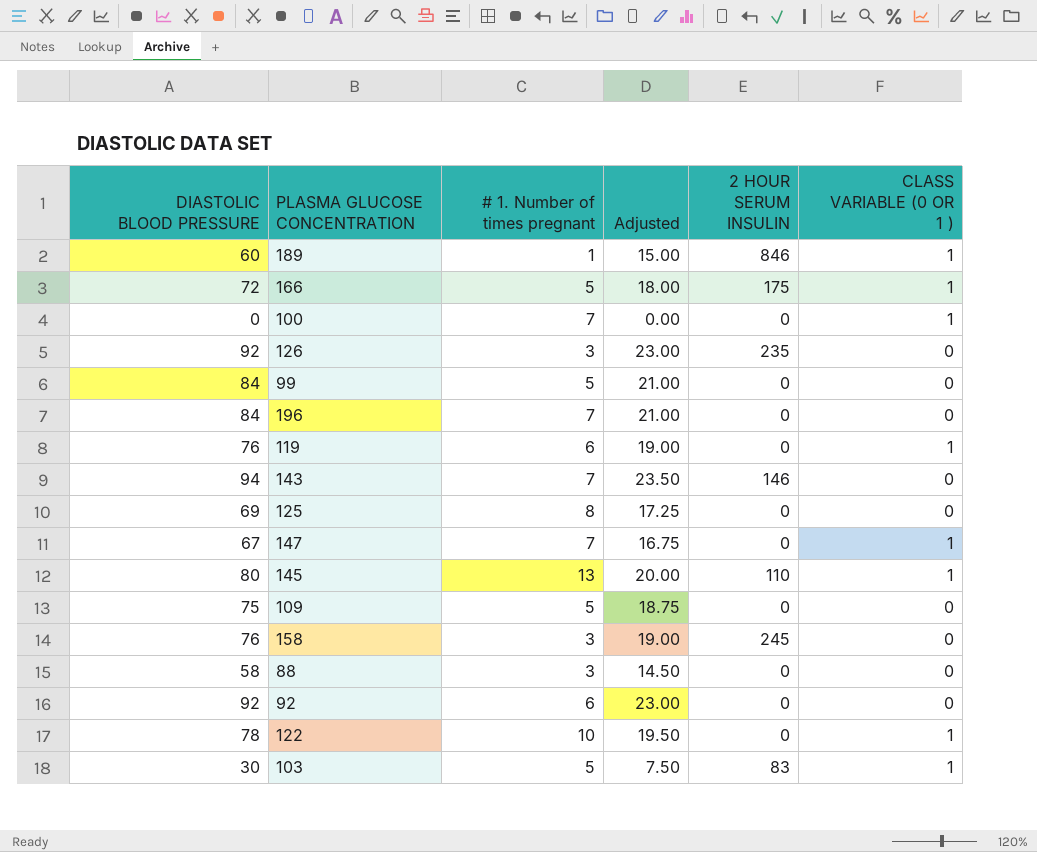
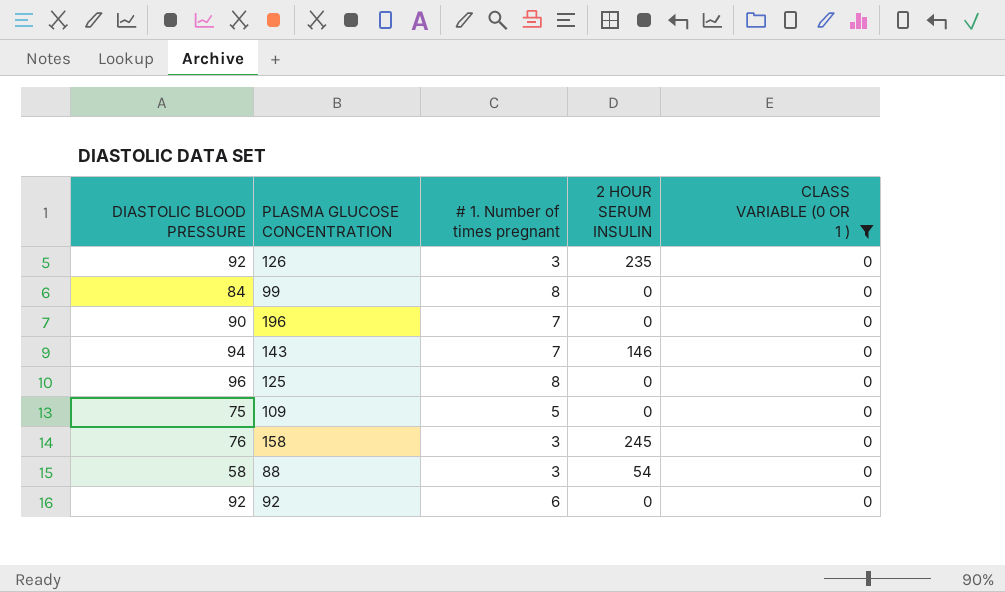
filter: none -> CLASS VARIABLE (0 OR 1 ) = 0
column Adjusted | formula: [DIASTOLIC BLOOD PRESSURE] * 0.25 -> none
99 | # 1. Number of times pregnant: 5 -> 8
196 | DIASTOLIC BLOOD PRESSURE: 84 -> 90
125 | DIASTOLIC BLOOD PRESSURE: 69 -> 96
88 | 2 HOUR SERUM INSULIN: 0 -> 54

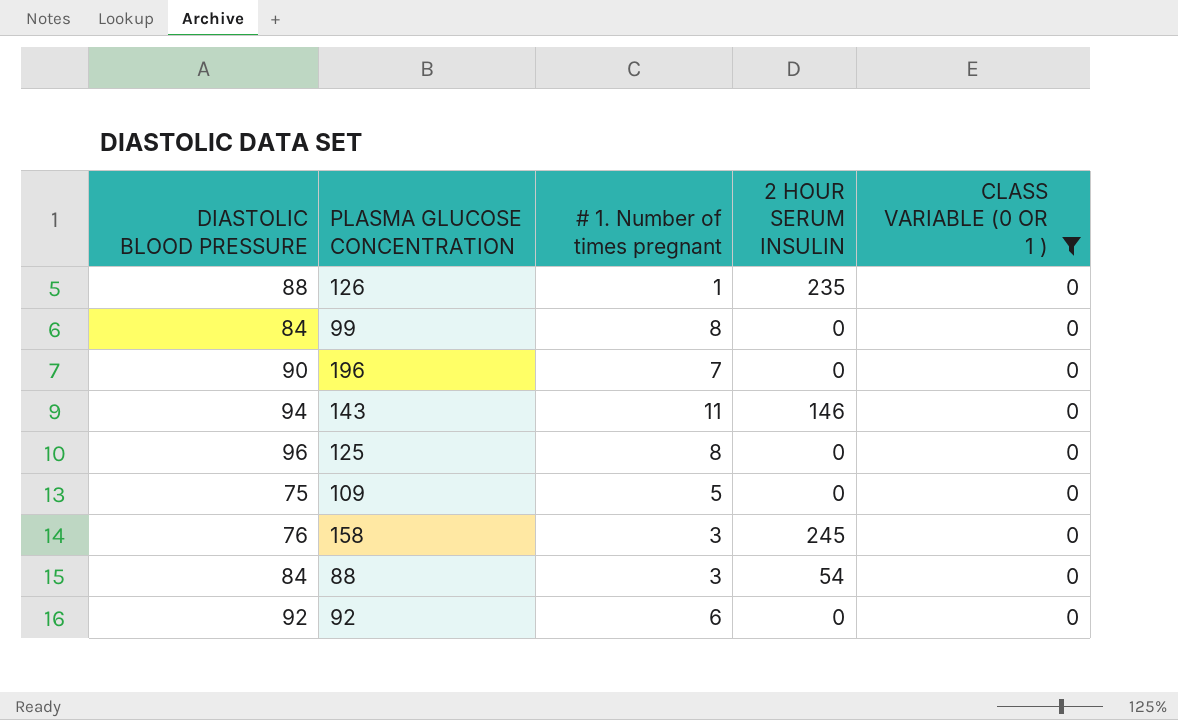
126 | DIASTOLIC BLOOD PRESSURE: 92 -> 88
126 | # 1. Number of times pregnant: 3 -> 1
143 | # 1. Number of times pregnant: 7 -> 11
88 | DIASTOLIC BLOOD PRESSURE: 58 -> 84

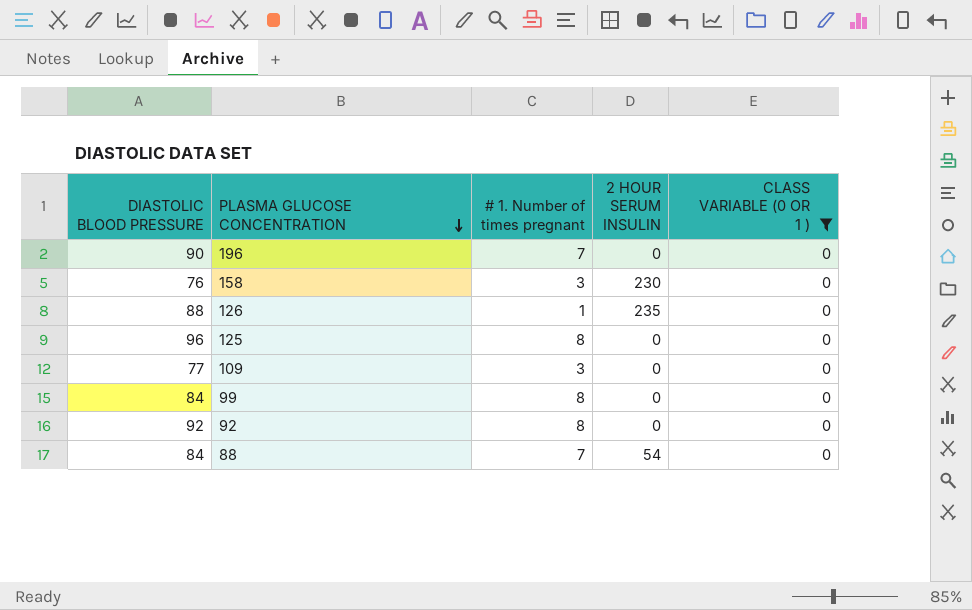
row order: none -> PLASMA GLUCOSE CONCENTRATION descending
row 143: 94 | 11 | 146 | 0 -> none
158 | 2 HOUR SERUM INSULIN: 245 -> 230
109 | DIASTOLIC BLOOD PRESSURE: 75 -> 77
109 | # 1. Number of times pregnant: 5 -> 3
92 | # 1. Number of times pregnant: 6 -> 8
88 | # 1. Number of times pregnant: 3 -> 7

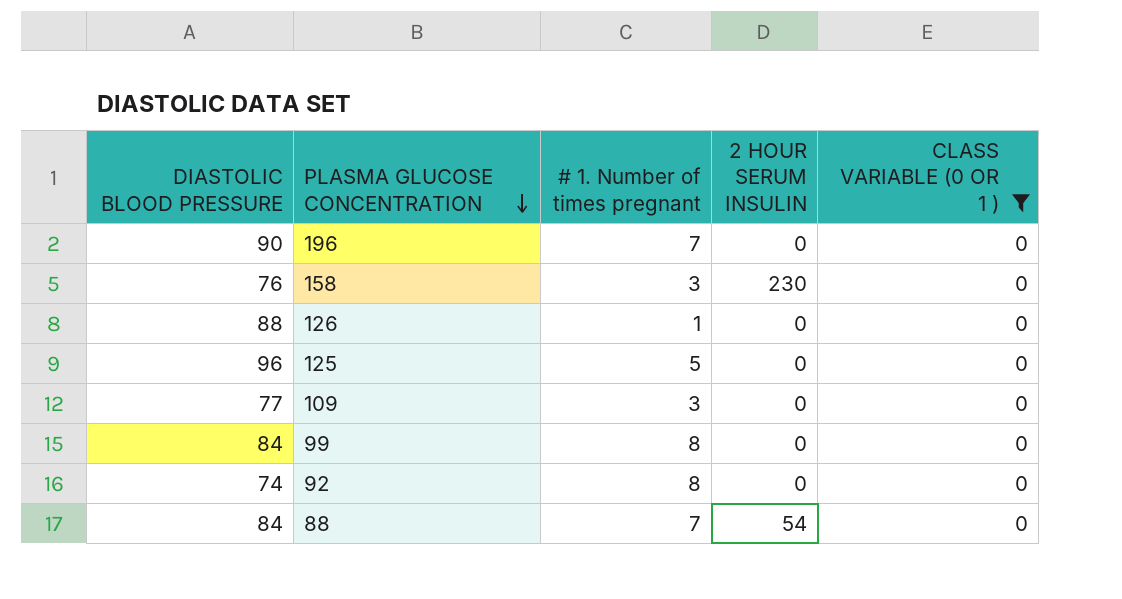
126 | 2 HOUR SERUM INSULIN: 235 -> 0
125 | # 1. Number of times pregnant: 8 -> 5
92 | DIASTOLIC BLOOD PRESSURE: 92 -> 74

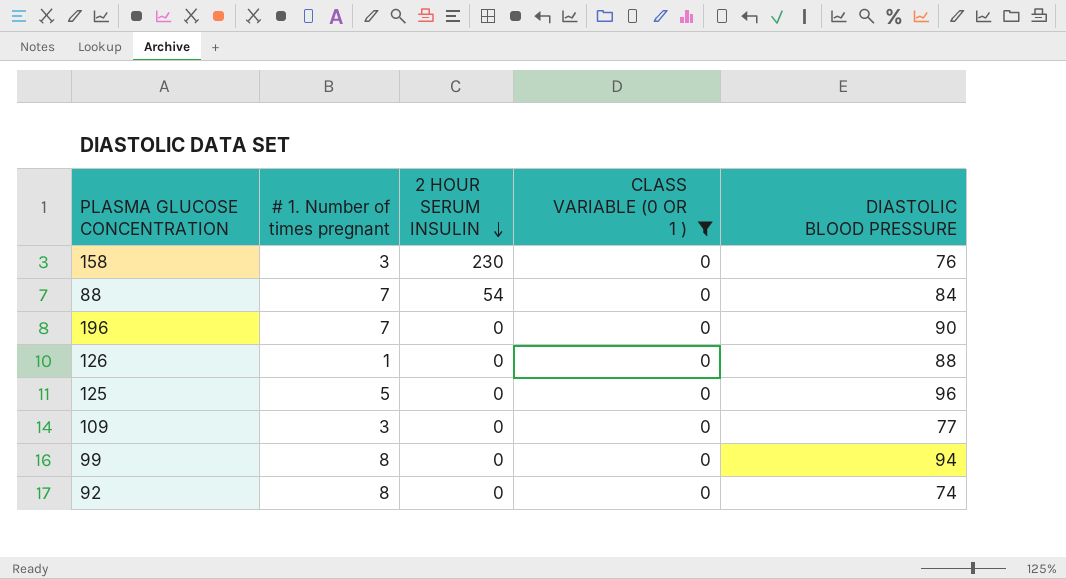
row order: PLASMA GLUCOSE CONCENTRATION descending -> 2 HOUR SERUM INSULIN descending
column DIASTOLIC BLOOD PRESSURE | position: 1 -> 5
99 | DIASTOLIC BLOOD PRESSURE: 84 -> 94

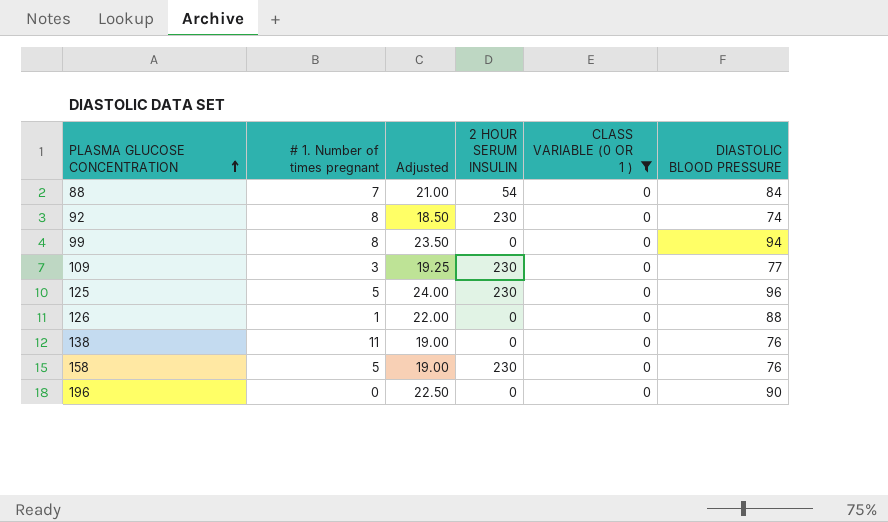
row order: 2 HOUR SERUM INSULIN descending -> PLASMA GLUCOSE CONCENTRATION ascending
column Adjusted | formula: none -> [DIASTOLIC BLOOD PRESSURE] * 0.25
92 | 2 HOUR SERUM INSULIN: 0 -> 230
109 | 2 HOUR SERUM INSULIN: 0 -> 230
125 | 2 HOUR SERUM INSULIN: 0 -> 230
row 138: none -> 11 | 19.00 | 0 | 0 | 76
158 | # 1. Number of times pregnant: 3 -> 5
196 | # 1. Number of times pregnant: 7 -> 0

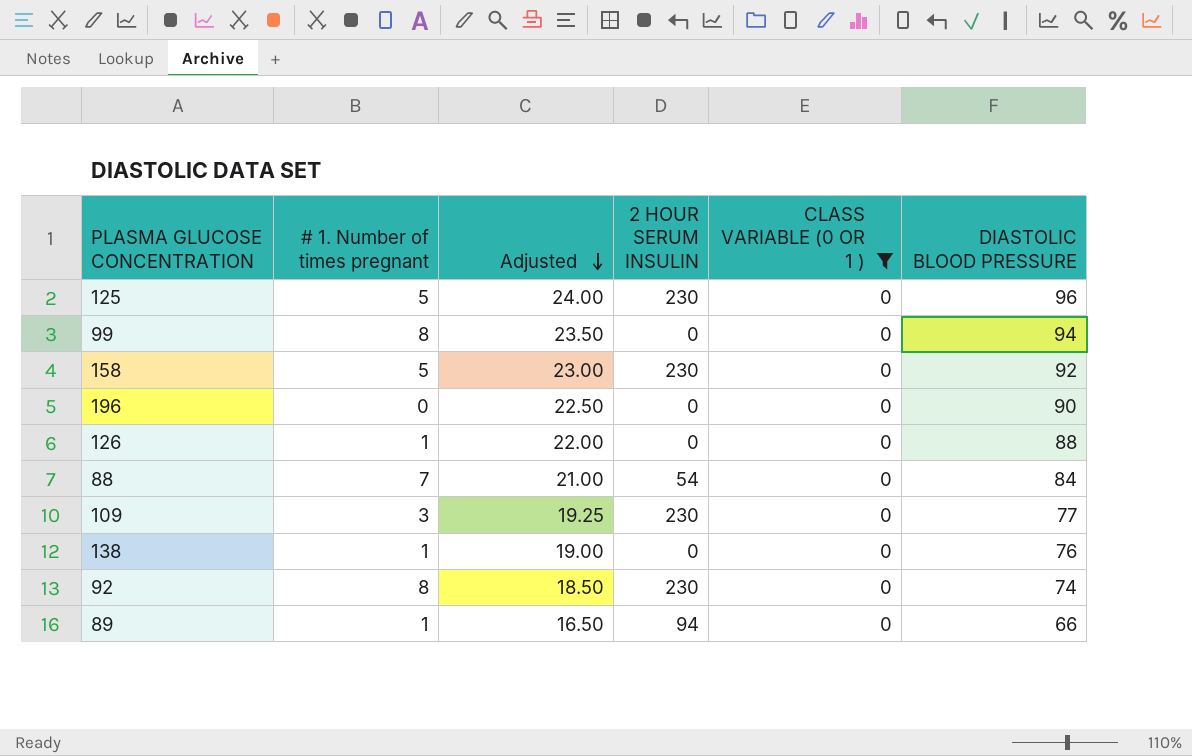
row order: PLASMA GLUCOSE CONCENTRATION ascending -> Adjusted descending
158 | Adjusted: 19.00 -> 23.00
158 | DIASTOLIC BLOOD PRESSURE: 76 -> 92
138 | # 1. Number of times pregnant: 11 -> 1
row 89: none -> 1 | 16.50 | 94 | 0 | 66

